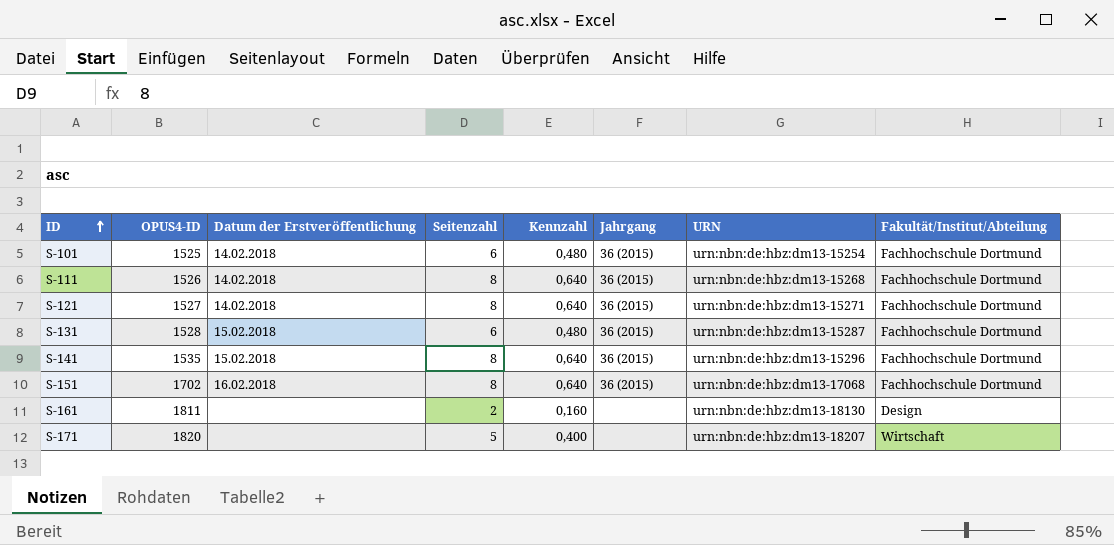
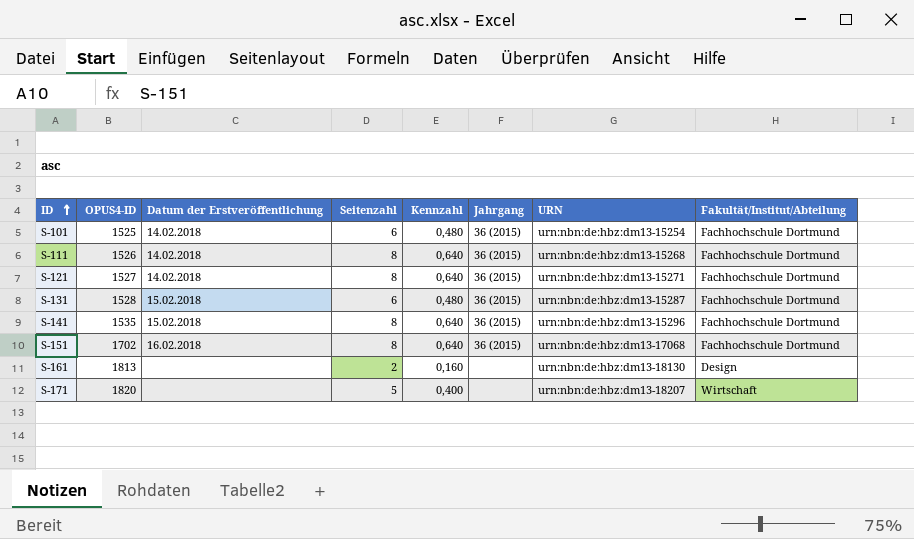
S-161 | OPUS4-ID: 1811 -> 1813

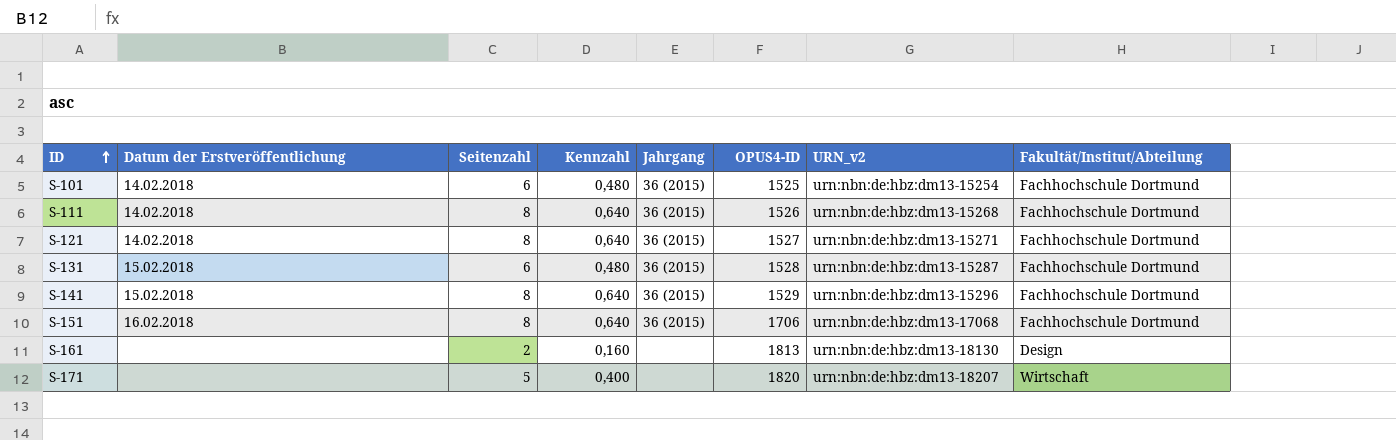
column OPUS4-ID | position: 2 -> 6
column name: URN -> URN_v2
S-141 | OPUS4-ID: 1535 -> 1529
S-151 | OPUS4-ID: 1702 -> 1706

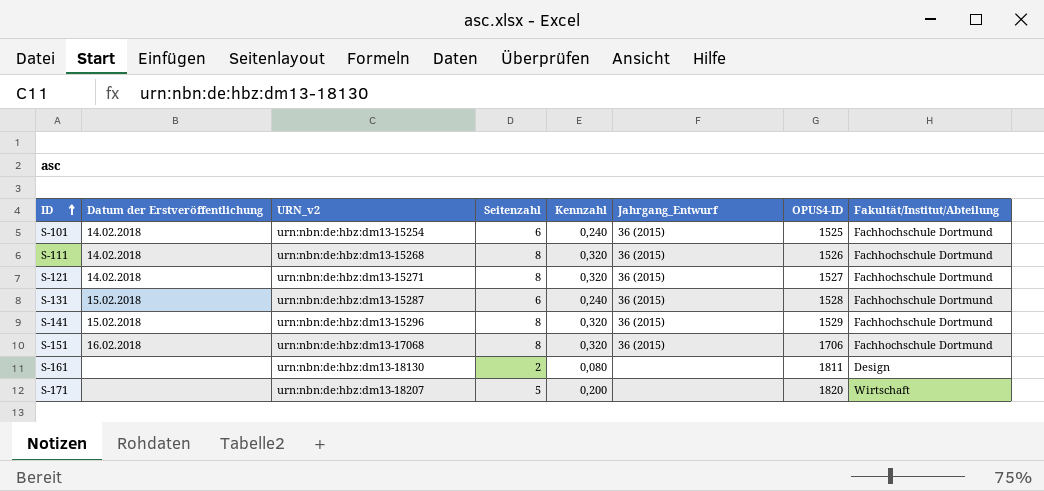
column URN_v2 | position: 7 -> 3
column Kennzahl | formula: [Seitenzahl] * 0,08 -> [Seitenzahl] * 0,04
column name: Jahrgang -> Jahrgang_Entwurf
S-161 | OPUS4-ID: 1813 -> 1811

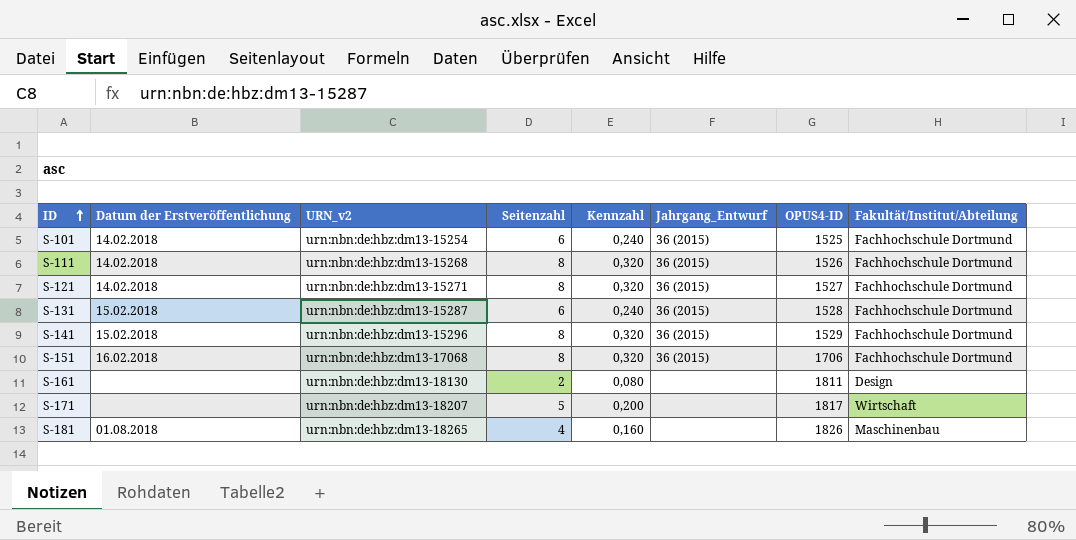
S-171 | OPUS4-ID: 1820 -> 1817
row S-181: none -> 01.08.2018 | urn:nbn:de:hbz:dm13-18265 | 4 | 0,160 | none | 1826 | Maschinenbau

